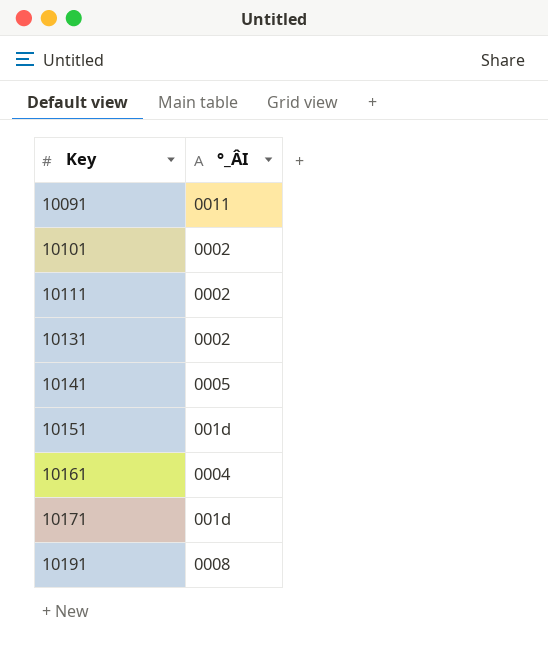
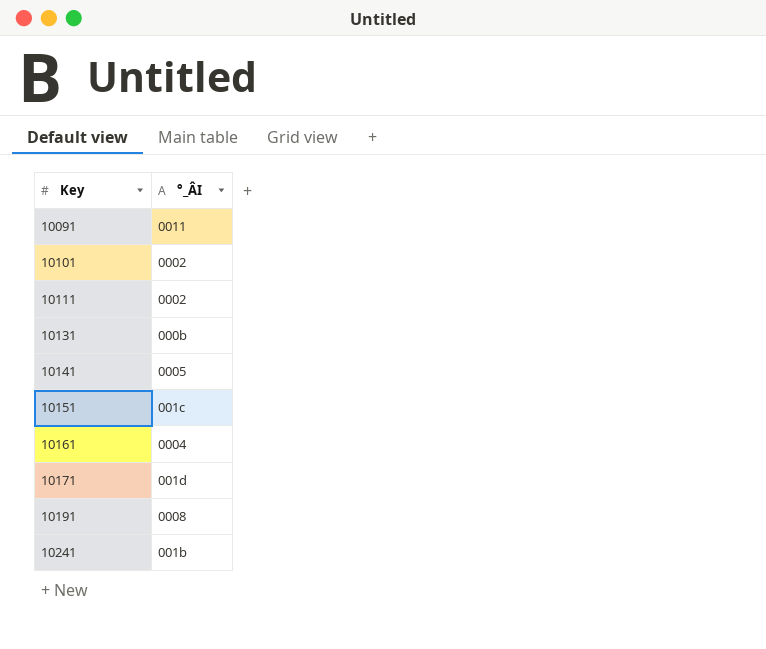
10131 | °_ÂI: 0002 -> 000b
10151 | °_ÂI: 001d -> 001c
row 10241: none -> 001b

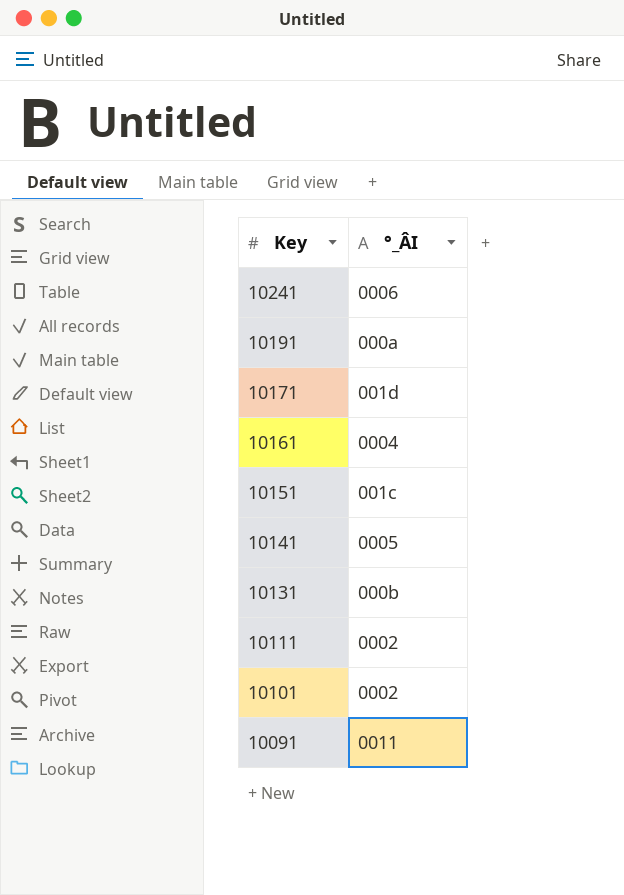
row order: Key ascending -> Key descending
10241 | °_ÂI: 001b -> 0006
10191 | °_ÂI: 0008 -> 000a

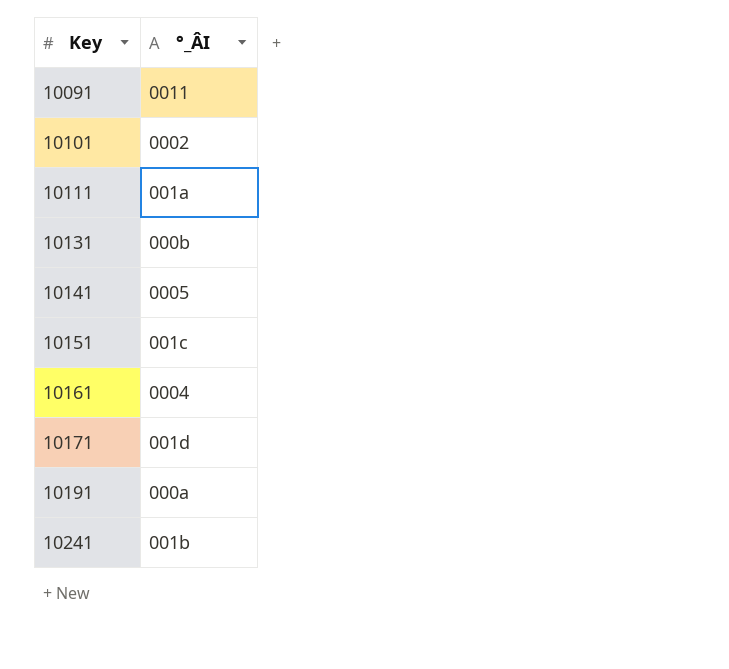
row order: Key descending -> Key ascending
10111 | °_ÂI: 0002 -> 001a
10241 | °_ÂI: 0006 -> 001b

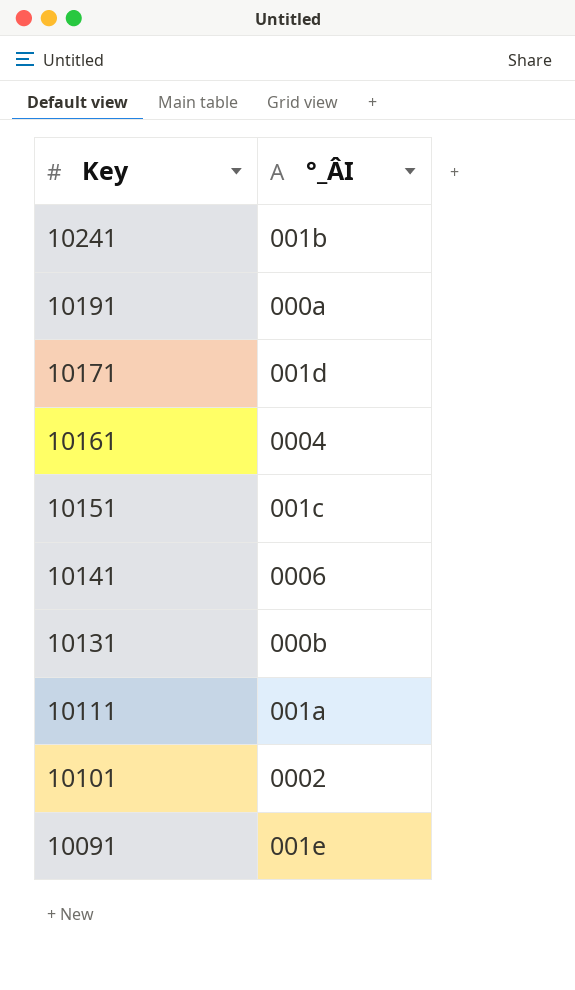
row order: Key ascending -> Key descending
10141 | °_ÂI: 0005 -> 0006
10091 | °_ÂI: 0011 -> 001e

